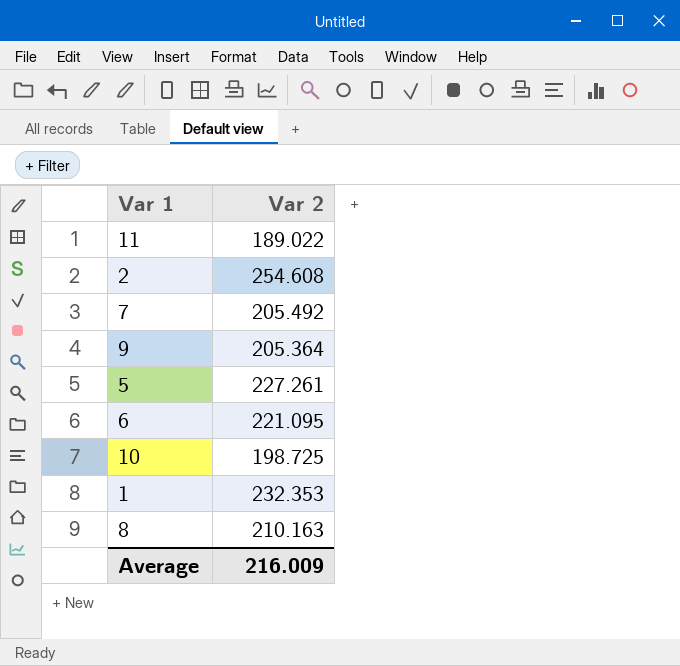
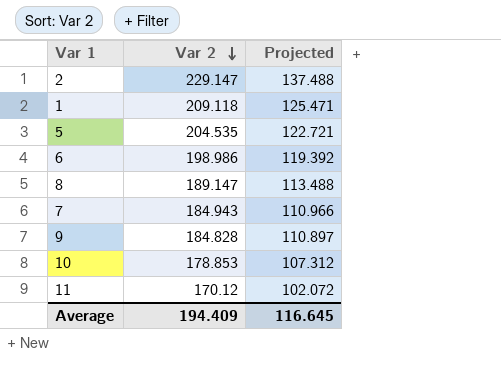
row order: none -> Var 2 descending
column Projected | formula: none -> [Var 2] * 0.6
2 | Var 2: 254.608 -> 229.147
1 | Var 2: 232.353 -> 209.118
5 | Var 2: 227.261 -> 204.535
6 | Var 2: 221.095 -> 198.986
8 | Var 2: 210.163 -> 189.147
7 | Var 2: 205.492 -> 184.943
9 | Var 2: 205.364 -> 184.828
10 | Var 2: 198.725 -> 178.853
11 | Var 2: 189.022 -> 170.12
Average | Var 2: 216.009 -> 194.409

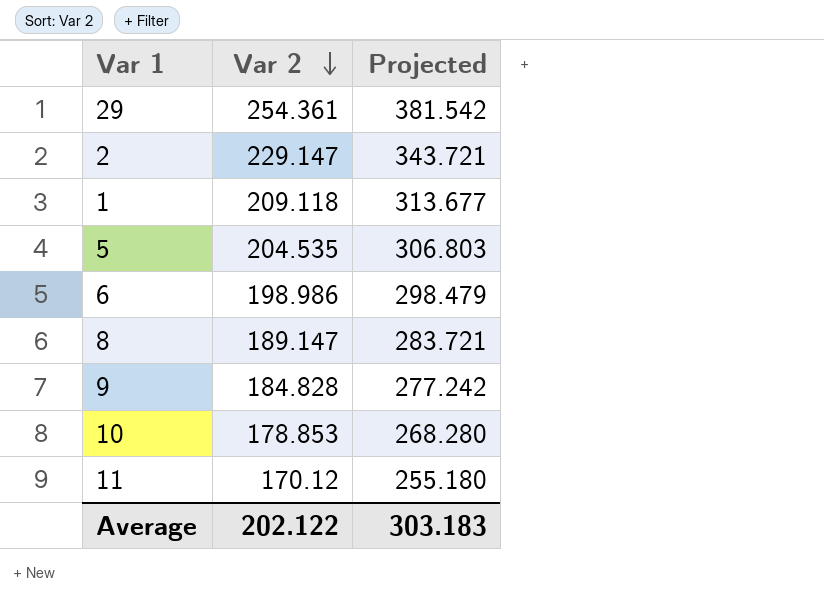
column Projected | formula: [Var 2] * 0.6 -> [Var 2] * 1.5
row 7: 184.943 | 110.966 -> none
row 29: none -> 254.361 | 381.542
Average | Var 2: 194.409 -> 202.122
Average | Projected: 116.645 -> 303.183

